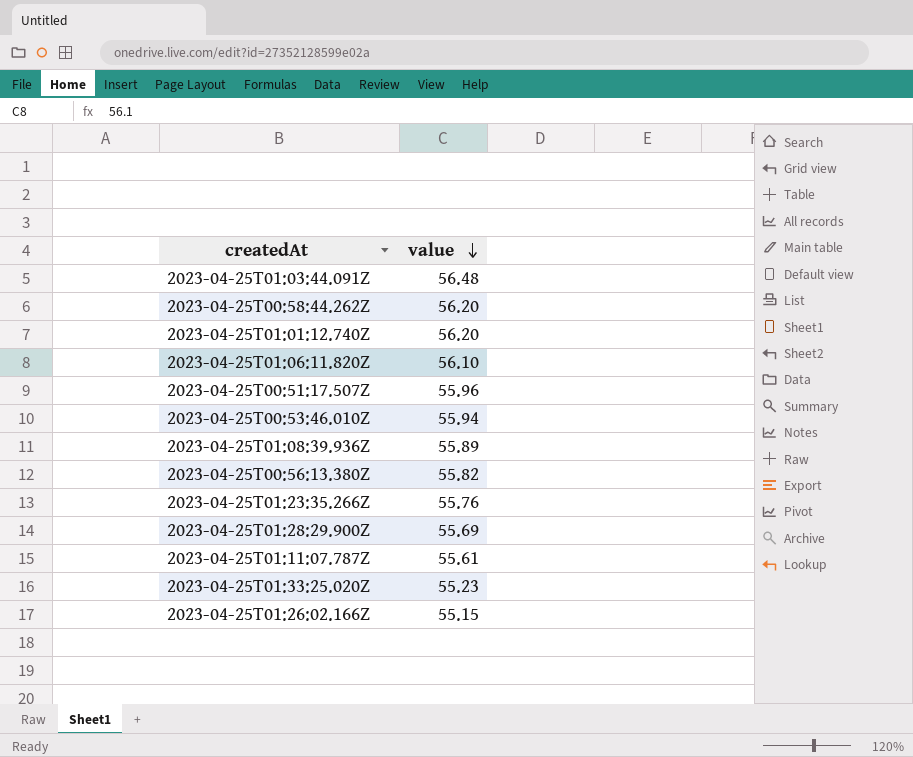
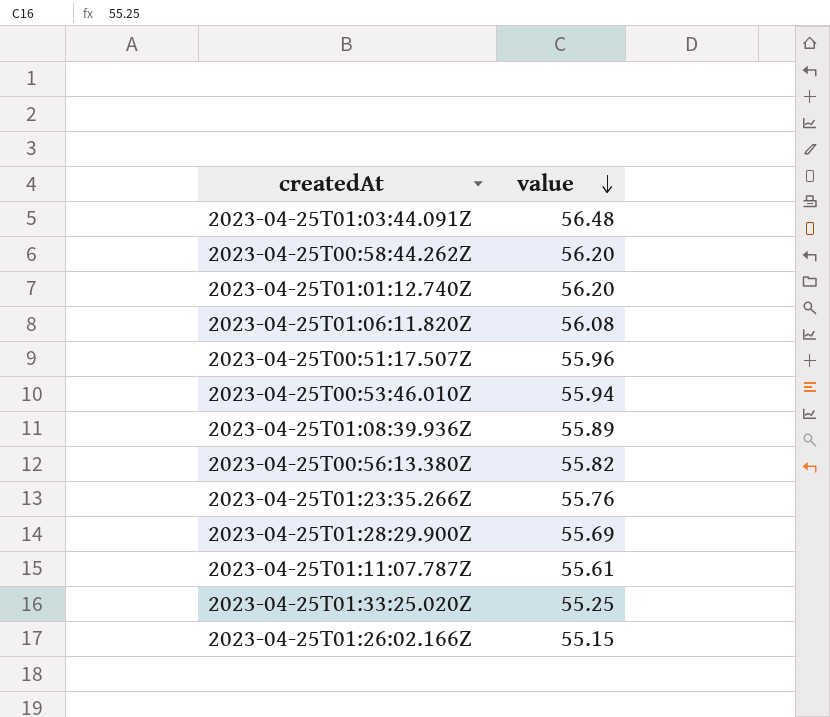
2023-04-25T01:06:11.820Z | value: 56.10 -> 56.08
2023-04-25T01:33:25.020Z | value: 55.23 -> 55.25

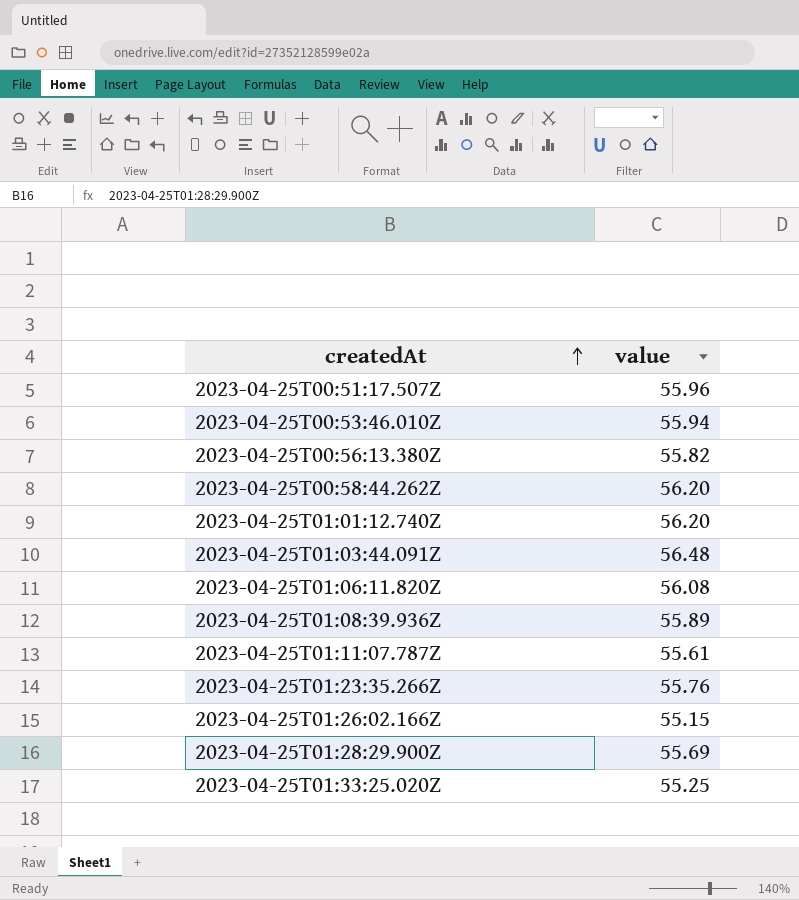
row order: value descending -> createdAt ascending

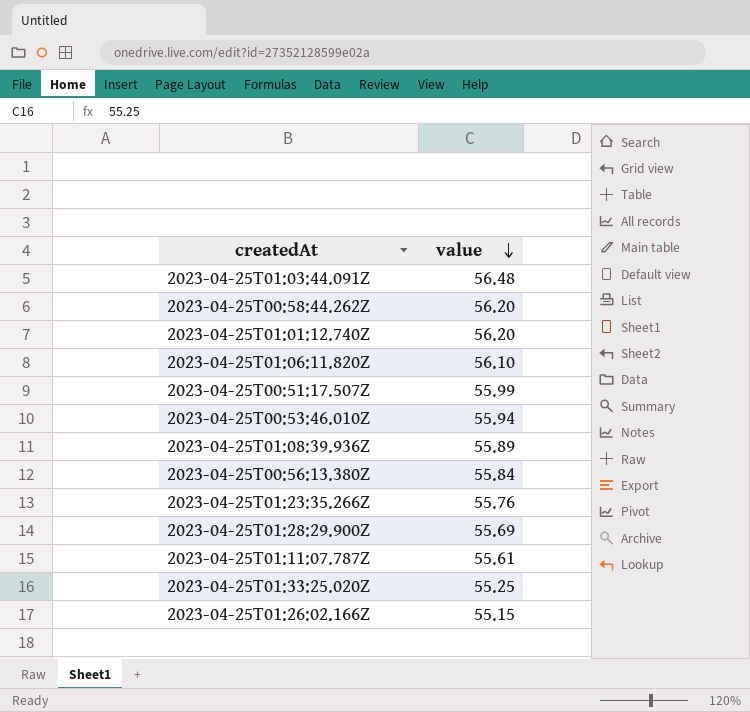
row order: createdAt ascending -> value descending
2023-04-25T01:06:11.820Z | value: 56.08 -> 56.10
2023-04-25T00:51:17.507Z | value: 55.96 -> 55.99
2023-04-25T00:56:13.380Z | value: 55.82 -> 55.84

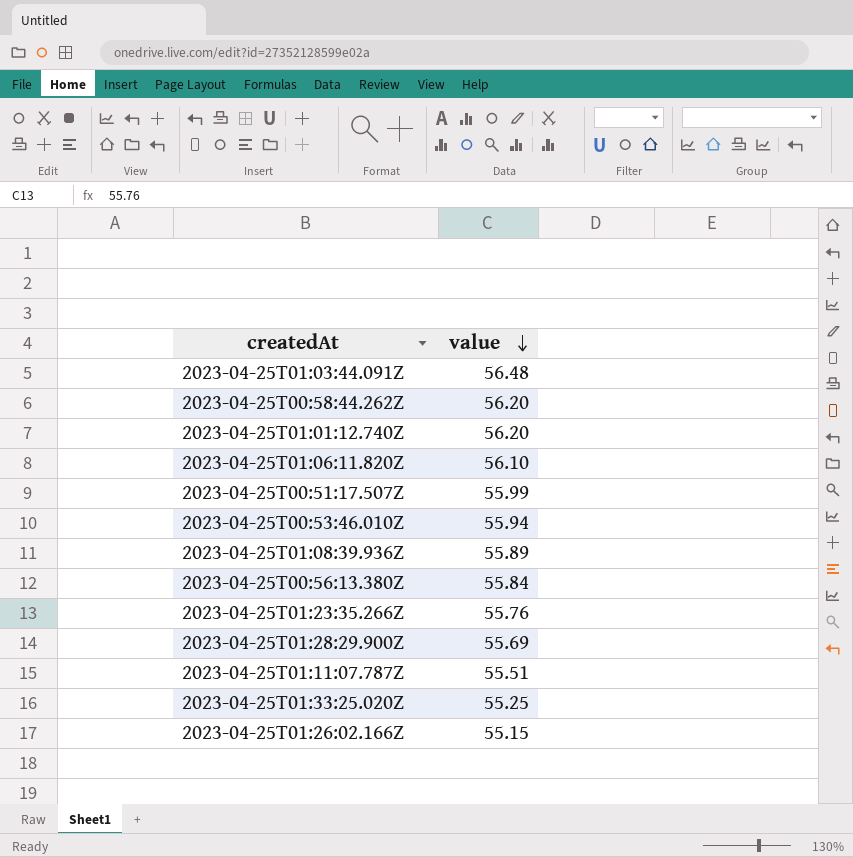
2023-04-25T01:11:07.787Z | value: 55.61 -> 55.51

